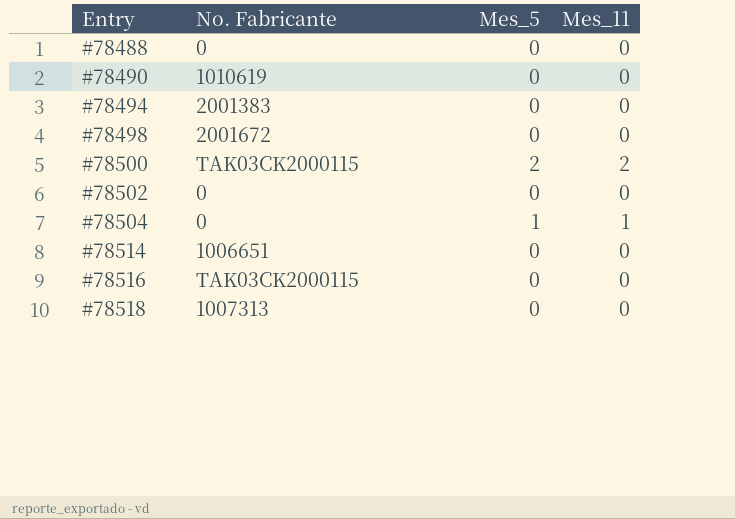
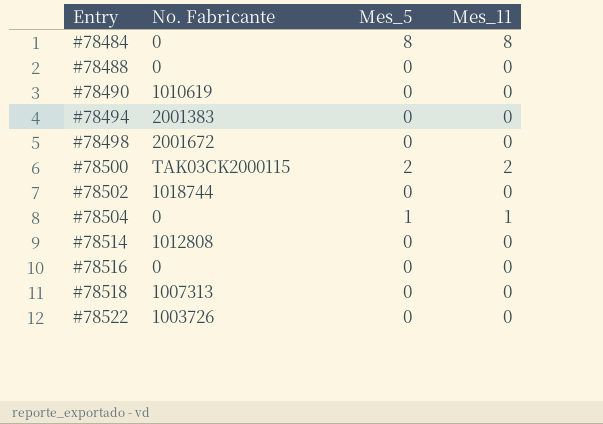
row #78484: none -> 0 | 8 | 8
#78502 | No. Fabricante: 0 -> 1018744
#78514 | No. Fabricante: 1006651 -> 1012808
#78516 | No. Fabricante: TAK03CK2000115 -> 0
row #78522: none -> 1003726 | 0 | 0

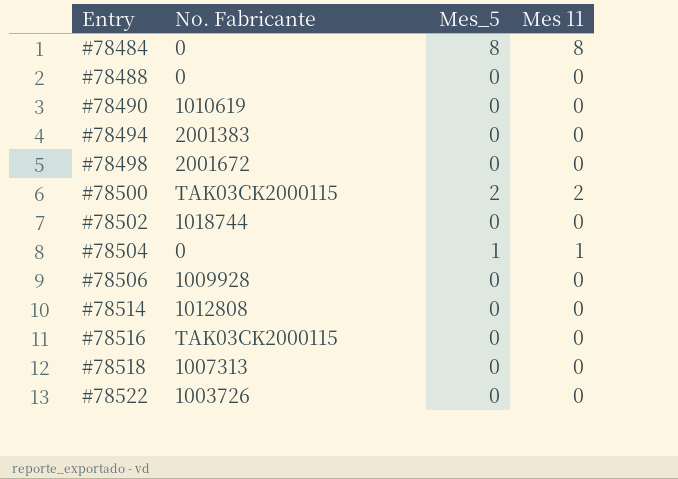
column name: Mes_11 -> Mes 11
row #78506: none -> 1009928 | 0 | 0
#78516 | No. Fabricante: 0 -> TAK03CK2000115

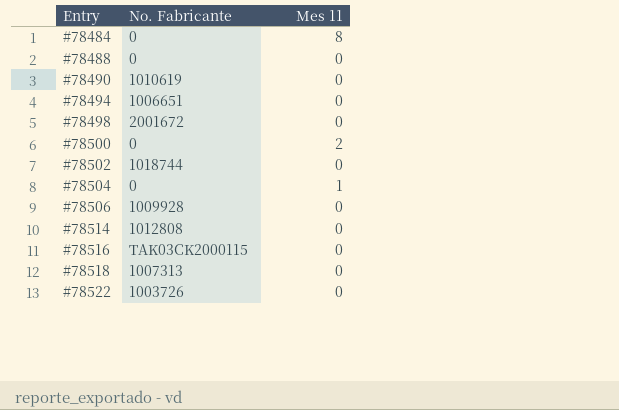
column Mes_5 | position: 3 -> none
#78494 | No. Fabricante: 2001383 -> 1006651
#78500 | No. Fabricante: TAK03CK2000115 -> 0

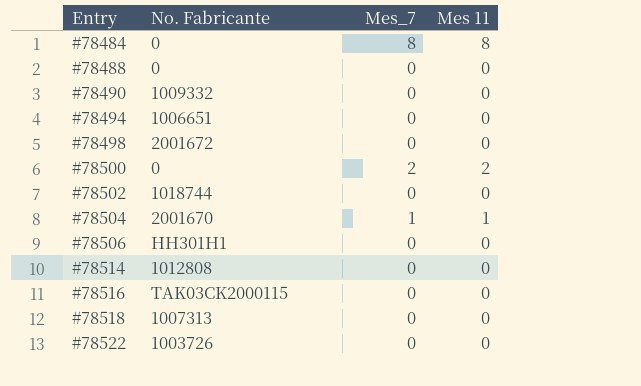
column Mes_7 | position: none -> 3
#78490 | No. Fabricante: 1010619 -> 1009332
#78504 | No. Fabricante: 0 -> 2001670
#78506 | No. Fabricante: 1009928 -> HH301H1

